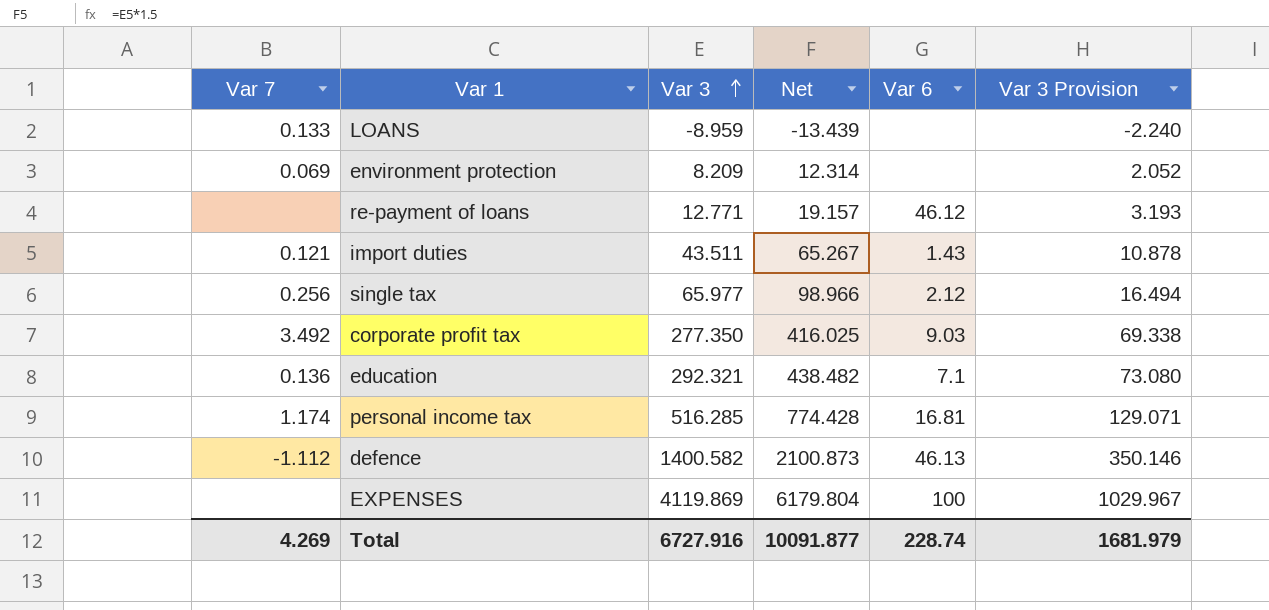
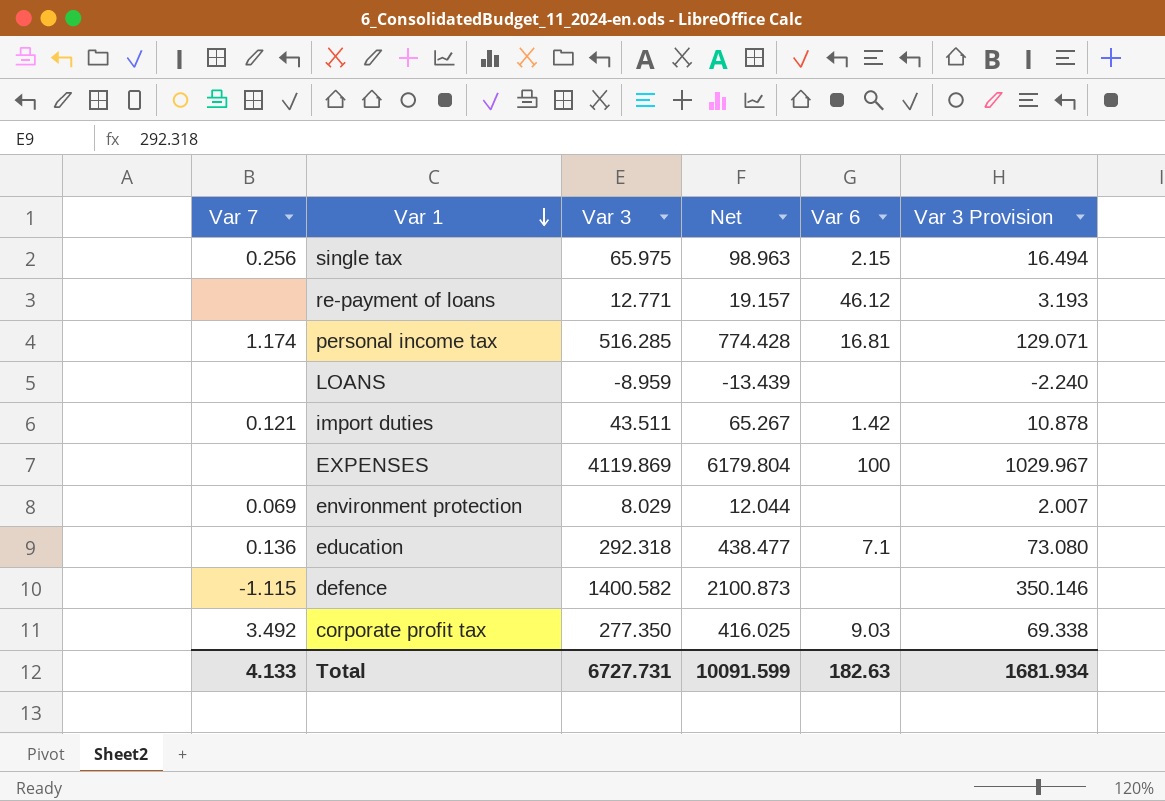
row order: Var 3 ascending -> Var 1 descending
single tax | Var 3: 65.977 -> 65.975
single tax | Net: 98.966 -> 98.963
single tax | Var 6: 2.12 -> 2.15
LOANS | Var 7: 0.133 -> none
import duties | Var 6: 1.43 -> 1.42
environment protection | Var 3: 8.209 -> 8.029
environment protection | Net: 12.314 -> 12.044
environment protection | Var 3 Provision: 2.052 -> 2.007
education | Var 3: 292.321 -> 292.318
education | Net: 438.482 -> 438.477
defence | Var 7: -1.112 -> -1.115
defence | Var 6: 46.13 -> none
Total | Var 7: 4.269 -> 4.133
Total | Var 3: 6727.916 -> 6727.731
Total | Net: 10091.877 -> 10091.599
Total | Var 6: 228.74 -> 182.63
Total | Var 3 Provision: 1681.979 -> 1681.934

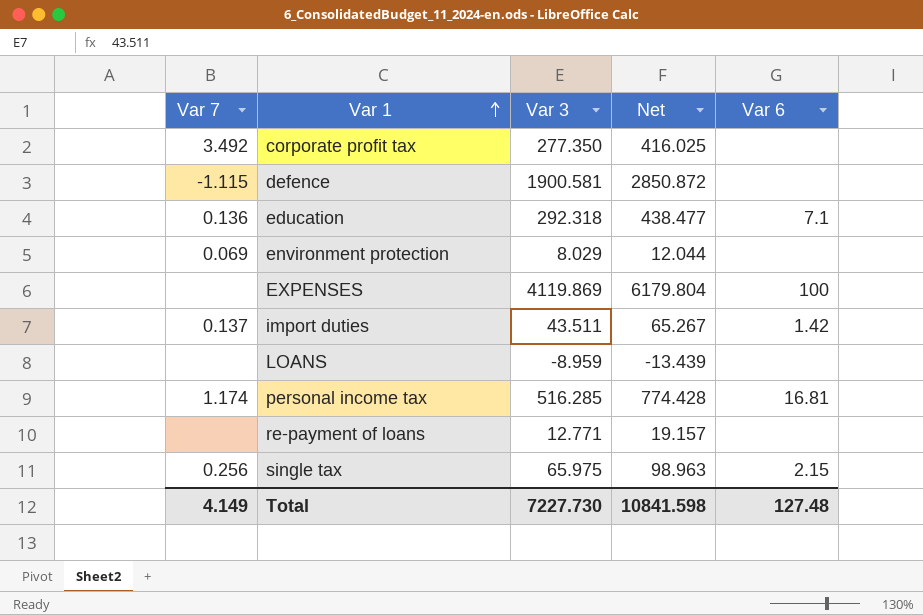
row order: Var 1 descending -> Var 1 ascending
column Var 3 Provision | formula: [Var 3] * 0.25 -> none
corporate profit tax | Var 6: 9.03 -> none
defence | Var 3: 1400.582 -> 1900.581
defence | Net: 2100.873 -> 2850.872
import duties | Var 7: 0.121 -> 0.137
re-payment of loans | Var 6: 46.12 -> none
Total | Var 7: 4.133 -> 4.149
Total | Var 3: 6727.731 -> 7227.730
Total | Net: 10091.599 -> 10841.598
Total | Var 6: 182.63 -> 127.48

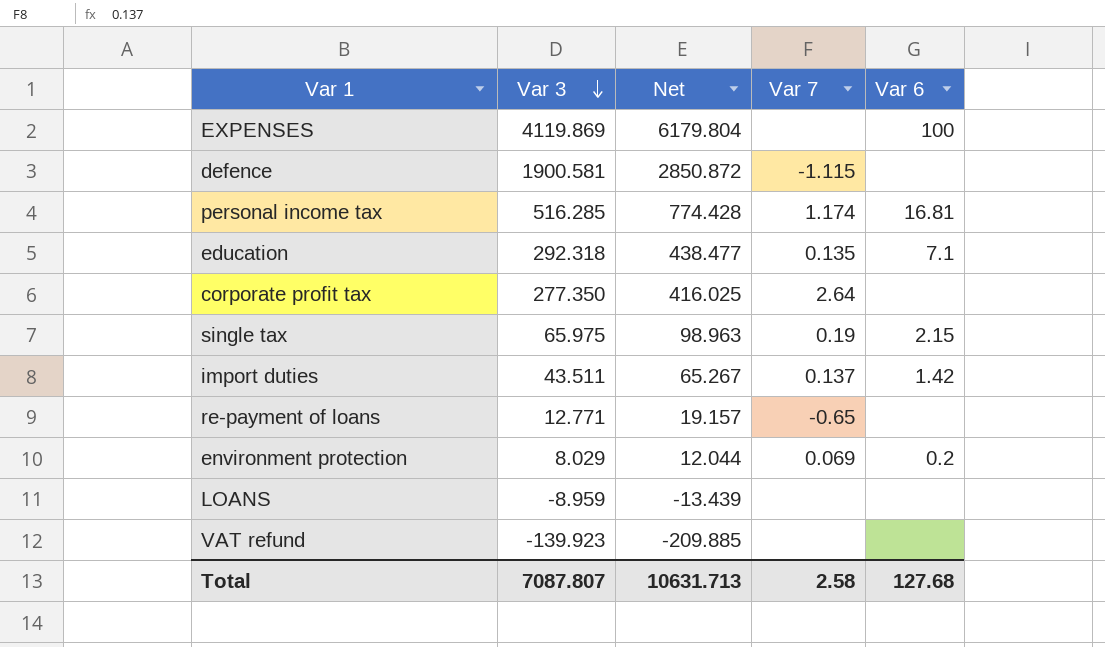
row order: Var 1 ascending -> Var 3 descending
column Var 7 | position: 1 -> 4
education | Var 7: 0.136 -> 0.135
corporate profit tax | Var 7: 3.492 -> 2.64
single tax | Var 7: 0.256 -> 0.19
re-payment of loans | Var 7: none -> -0.65
environment protection | Var 6: none -> 0.2
row VAT refund: none -> -139.923 | -209.885 | none | none
Total | Var 3: 7227.730 -> 7087.807
Total | Net: 10841.598 -> 10631.713
Total | Var 7: 4.149 -> 2.58
Total | Var 6: 127.48 -> 127.68

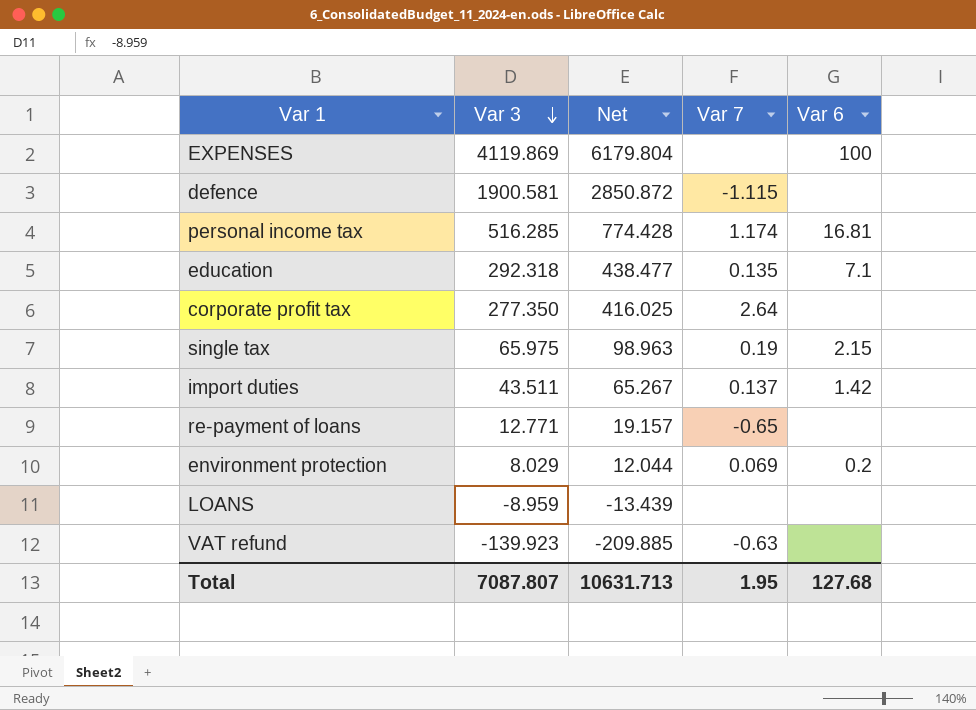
VAT refund | Var 7: none -> -0.63
Total | Var 7: 2.58 -> 1.95

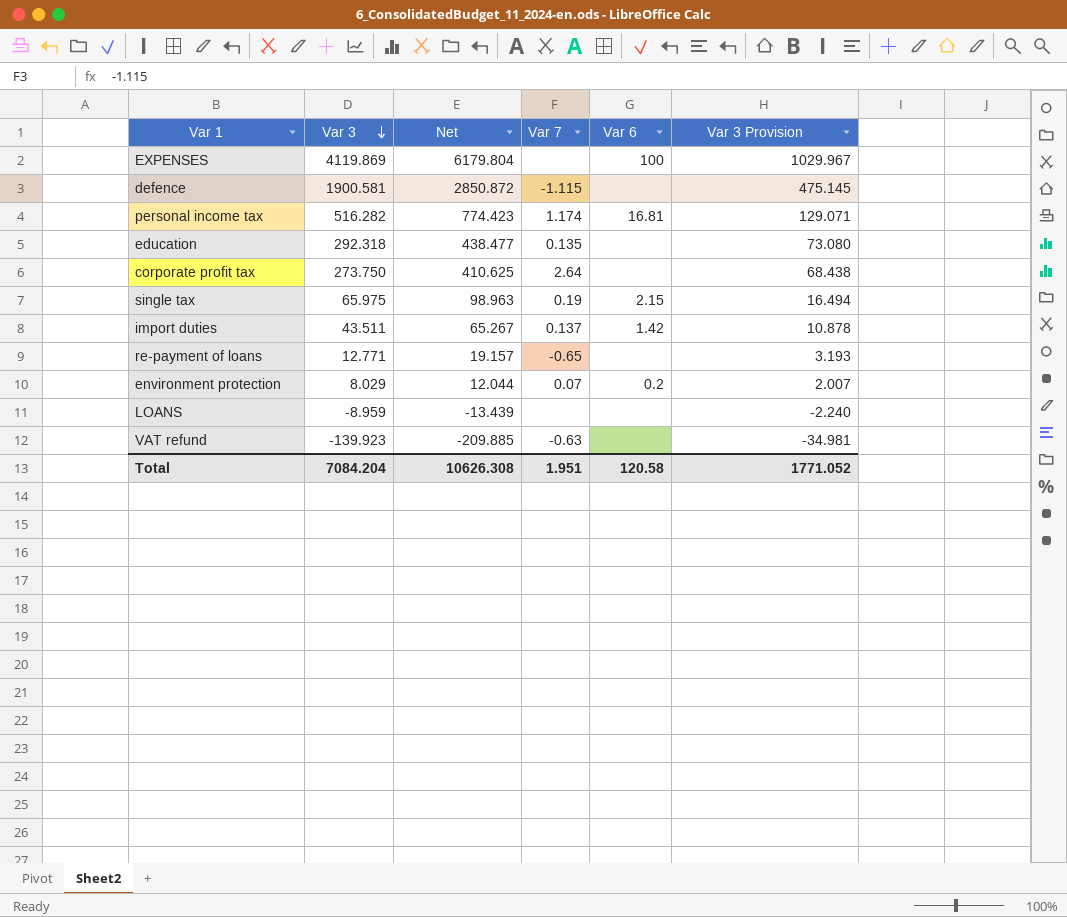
column Var 3 Provision | formula: none -> [Var 3] * 0.25
personal income tax | Var 3: 516.285 -> 516.282
personal income tax | Net: 774.428 -> 774.423
education | Var 6: 7.1 -> none
corporate profit tax | Var 3: 277.350 -> 273.750
corporate profit tax | Net: 416.025 -> 410.625
environment protection | Var 7: 0.069 -> 0.07
Total | Var 3: 7087.807 -> 7084.204
Total | Net: 10631.713 -> 10626.308
Total | Var 7: 1.95 -> 1.951
Total | Var 6: 127.68 -> 120.58

